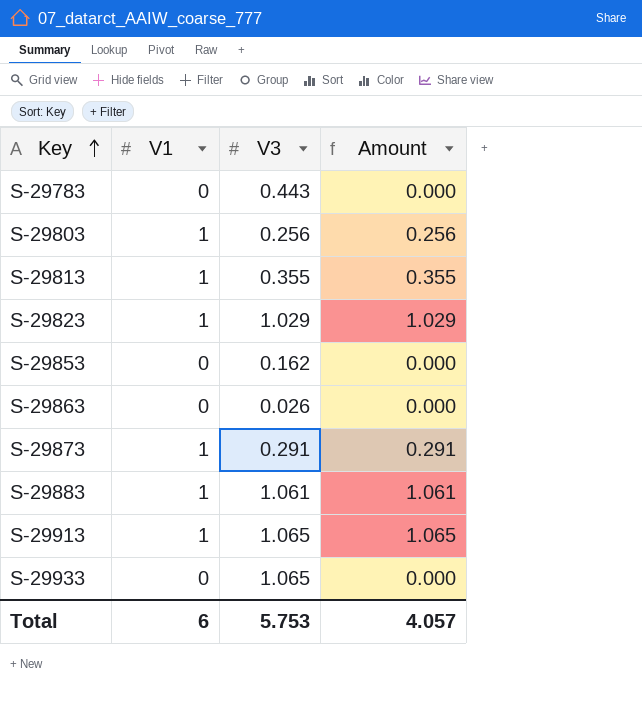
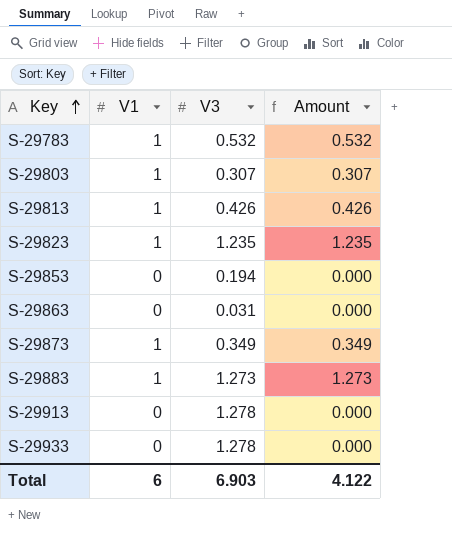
S-29783 | V1: 0 -> 1
S-29783 | V3: 0.443 -> 0.532
S-29783 | Amount: 0.000 -> 0.532
S-29803 | V3: 0.256 -> 0.307
S-29803 | Amount: 0.256 -> 0.307
S-29813 | V3: 0.355 -> 0.426
S-29813 | Amount: 0.355 -> 0.426
S-29823 | V3: 1.029 -> 1.235
S-29823 | Amount: 1.029 -> 1.235
S-29853 | V3: 0.162 -> 0.194
S-29863 | V3: 0.026 -> 0.031
S-29873 | V3: 0.291 -> 0.349
S-29873 | Amount: 0.291 -> 0.349
S-29883 | V3: 1.061 -> 1.273
S-29883 | Amount: 1.061 -> 1.273
S-29913 | V1: 1 -> 0
S-29913 | V3: 1.065 -> 1.278
S-29913 | Amount: 1.065 -> 0.000
S-29933 | V3: 1.065 -> 1.278
Total | V3: 5.753 -> 6.903
Total | Amount: 4.057 -> 4.122

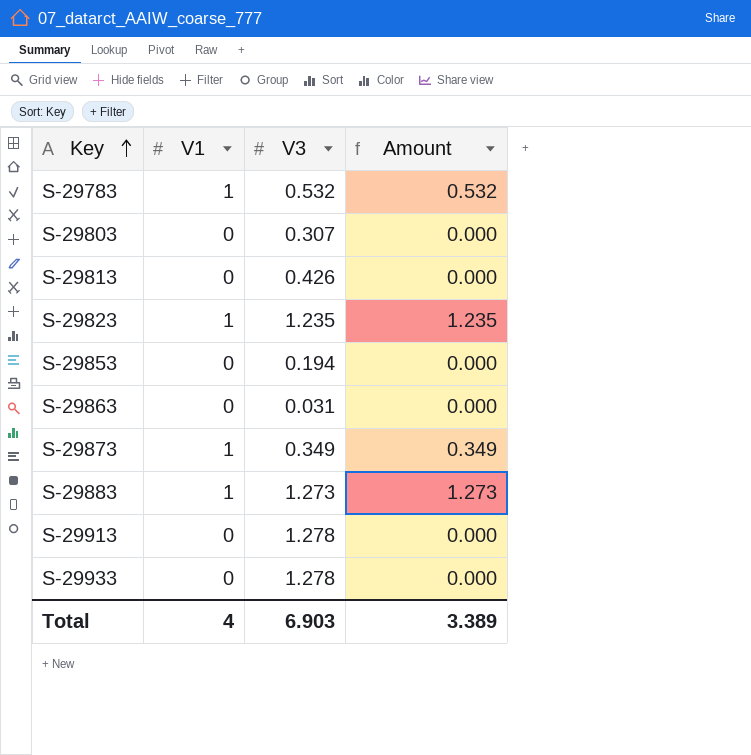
S-29803 | V1: 1 -> 0
S-29803 | Amount: 0.307 -> 0.000
S-29813 | V1: 1 -> 0
S-29813 | Amount: 0.426 -> 0.000
Total | V1: 6 -> 4
Total | Amount: 4.122 -> 3.389

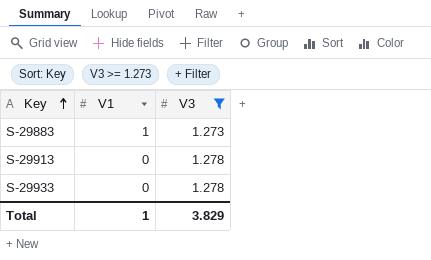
filter: none -> V3 >= 1.273
column Amount | formula: [V1] * [V3] -> none
Total | V1: 4 -> 1
Total | V3: 6.903 -> 3.829

